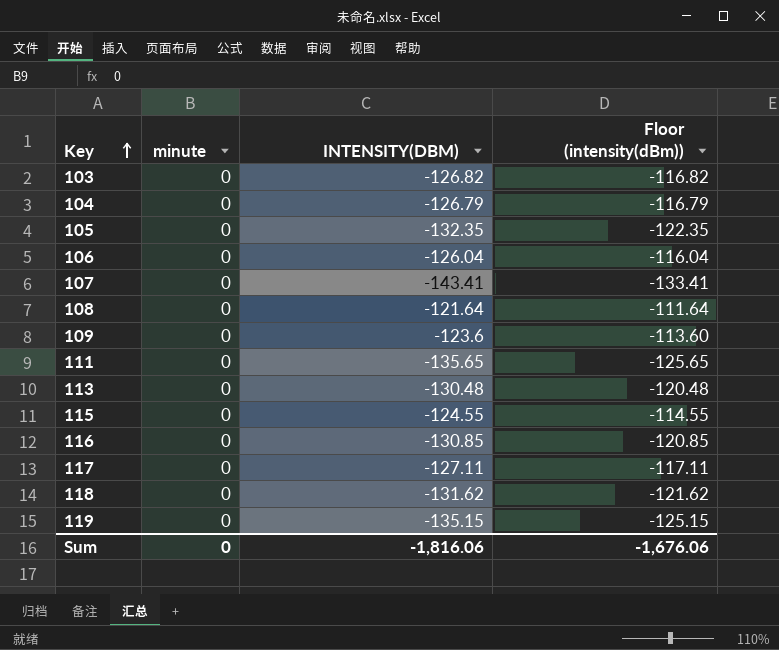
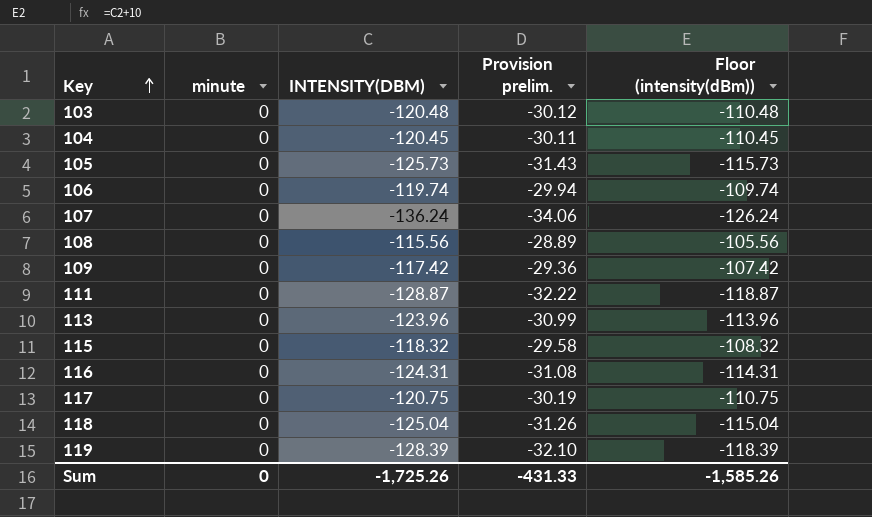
column Provision prelim. | formula: none -> [INTENSITY(DBM)] * 0.25
103 | INTENSITY(DBM): -126.82 -> -120.48
103 | Floor (intensity(dBm)): -116.82 -> -110.48
104 | INTENSITY(DBM): -126.79 -> -120.45
104 | Floor (intensity(dBm)): -116.79 -> -110.45
105 | INTENSITY(DBM): -132.35 -> -125.73
105 | Floor (intensity(dBm)): -122.35 -> -115.73
106 | INTENSITY(DBM): -126.04 -> -119.74
106 | Floor (intensity(dBm)): -116.04 -> -109.74
107 | INTENSITY(DBM): -143.41 -> -136.24
107 | Floor (intensity(dBm)): -133.41 -> -126.24
108 | INTENSITY(DBM): -121.64 -> -115.56
108 | Floor (intensity(dBm)): -111.64 -> -105.56
109 | INTENSITY(DBM): -123.6 -> -117.42
109 | Floor (intensity(dBm)): -113.60 -> -107.42
111 | INTENSITY(DBM): -135.65 -> -128.87
111 | Floor (intensity(dBm)): -125.65 -> -118.87
113 | INTENSITY(DBM): -130.48 -> -123.96
113 | Floor (intensity(dBm)): -120.48 -> -113.96
115 | INTENSITY(DBM): -124.55 -> -118.32
115 | Floor (intensity(dBm)): -114.55 -> -108.32
116 | INTENSITY(DBM): -130.85 -> -124.31
116 | Floor (intensity(dBm)): -120.85 -> -114.31
117 | INTENSITY(DBM): -127.11 -> -120.75
117 | Floor (intensity(dBm)): -117.11 -> -110.75
118 | INTENSITY(DBM): -131.62 -> -125.04
118 | Floor (intensity(dBm)): -121.62 -> -115.04
119 | INTENSITY(DBM): -135.15 -> -128.39
119 | Floor (intensity(dBm)): -125.15 -> -118.39
Sum | INTENSITY(DBM): -1,816.06 -> -1,725.26
Sum | Floor (intensity(dBm)): -1,676.06 -> -1,585.26

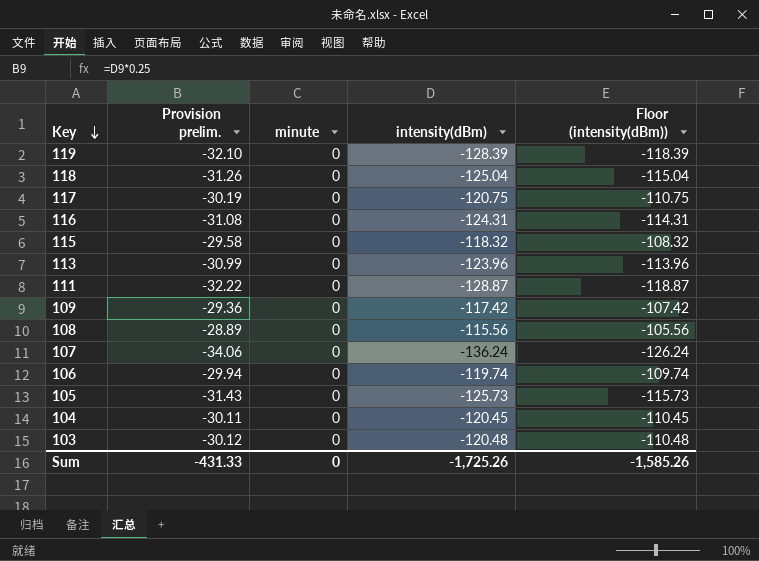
row order: Key ascending -> Key descending
column Provision prelim. | position: 4 -> 2
column name: INTENSITY(DBM) -> intensity(dBm)

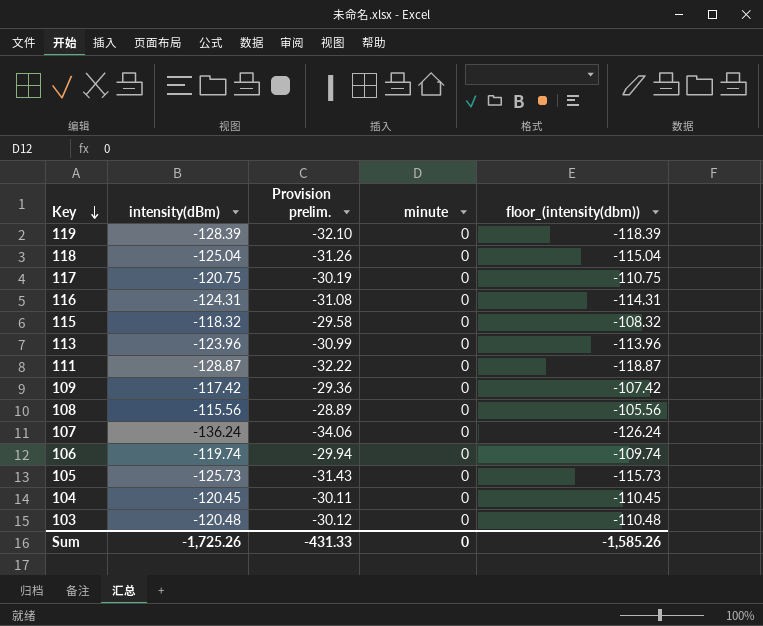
column intensity(dBm) | position: 4 -> 2
column name: Floor (intensity(dBm)) -> floor_(intensity(dbm))

